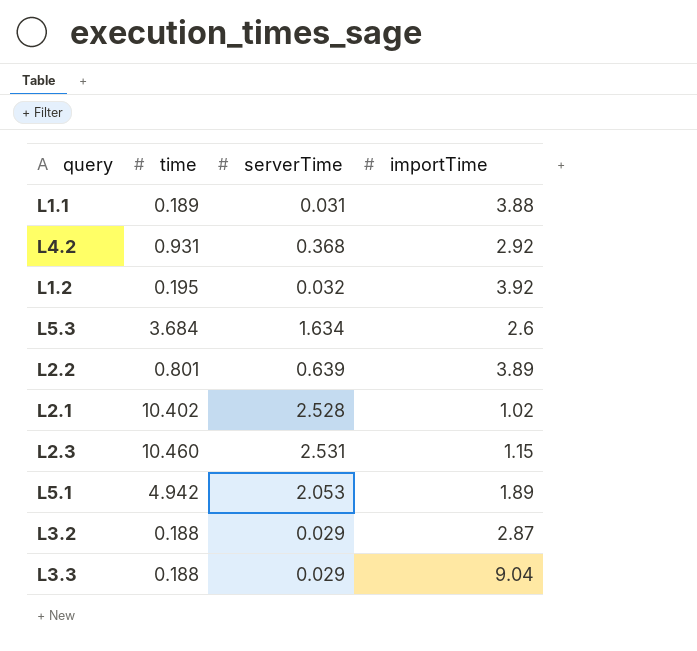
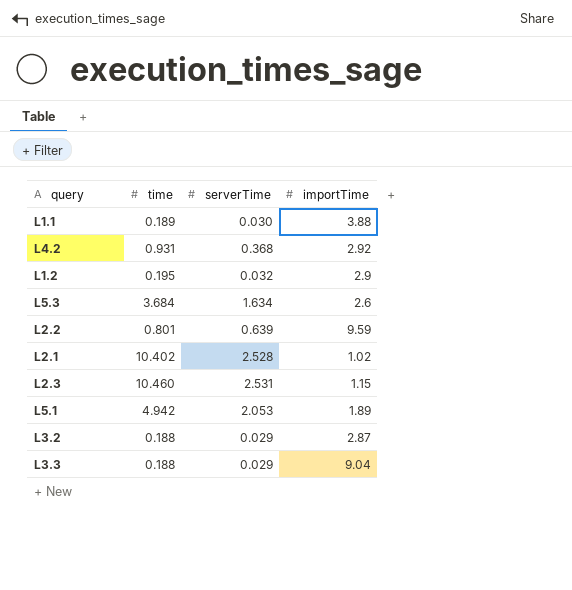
L1.1 | serverTime: 0.031 -> 0.030
L1.2 | importTime: 3.92 -> 2.9
L2.2 | importTime: 3.89 -> 9.59

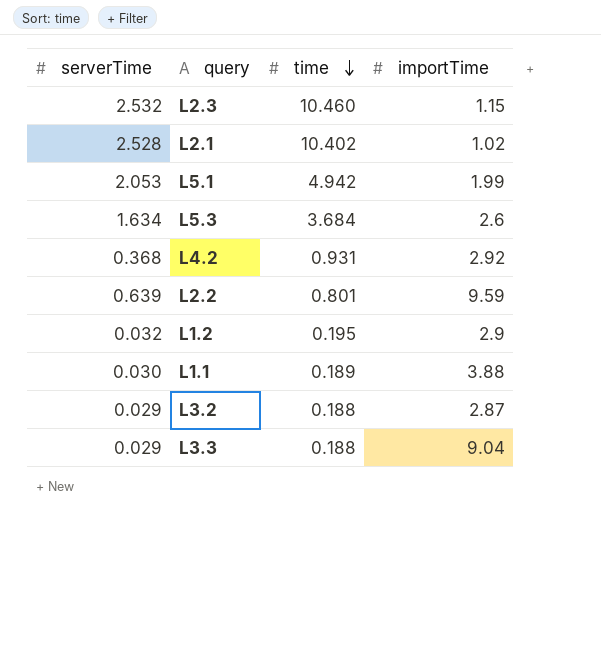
row order: none -> time descending
column serverTime | position: 3 -> 1
L2.3 | serverTime: 2.531 -> 2.532
L5.1 | importTime: 1.89 -> 1.99

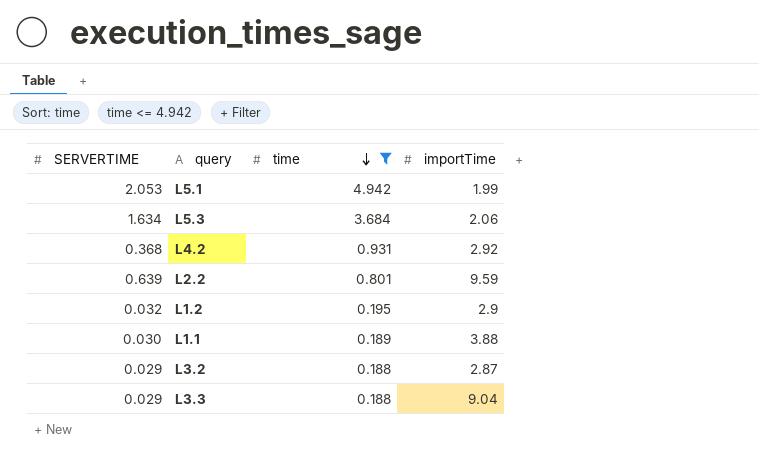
filter: none -> time <= 4.942
column name: serverTime -> SERVERTIME
L5.3 | importTime: 2.6 -> 2.06

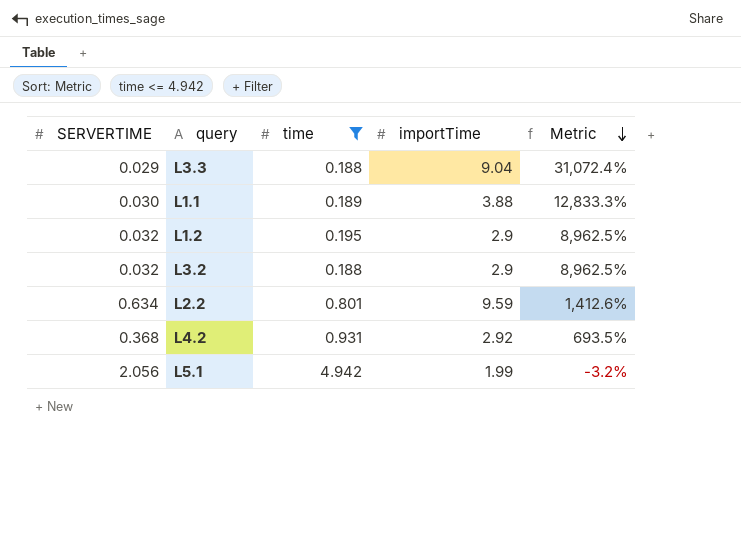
row order: time descending -> Metric descending
column Metric | formula: none -> ([importTime] - [SERVERTIME]) / [SERVERTIME]
row L5.3: 1.634 | 3.684 | 2.06 -> none
L3.2 | SERVERTIME: 0.029 -> 0.032
L3.2 | importTime: 2.87 -> 2.9
L2.2 | SERVERTIME: 0.639 -> 0.634
L5.1 | SERVERTIME: 2.053 -> 2.056

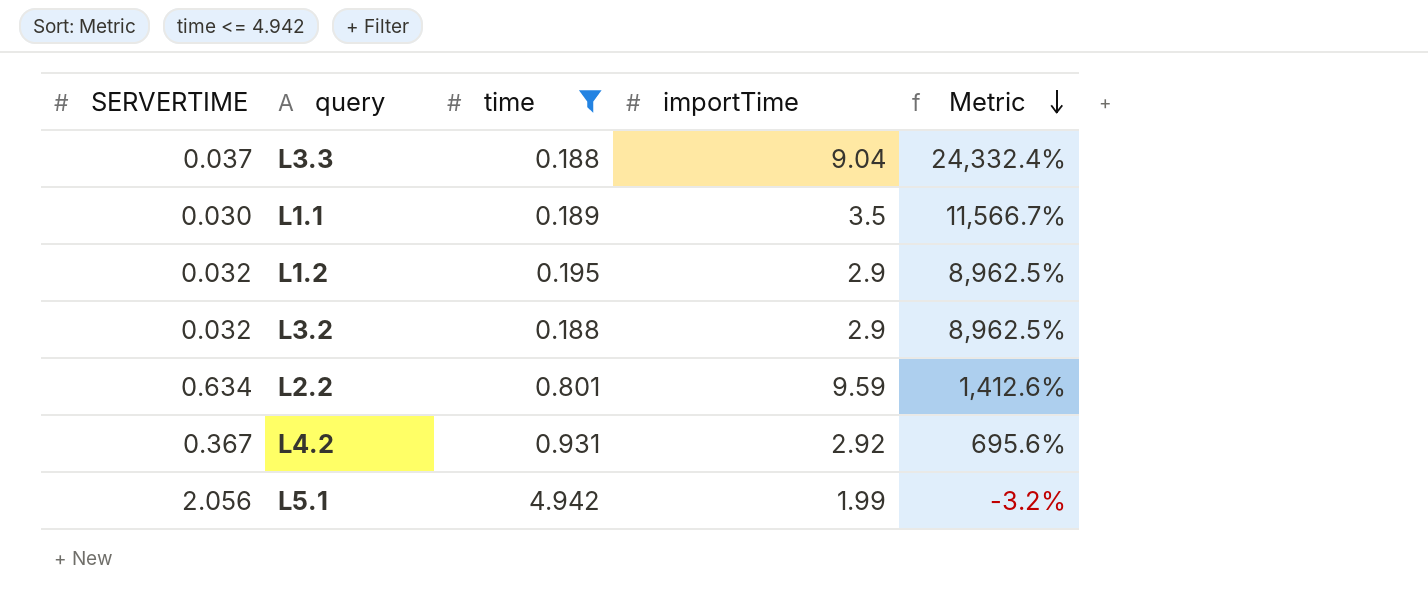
L3.3 | SERVERTIME: 0.029 -> 0.037
L3.3 | Metric: 31,072.4% -> 24,332.4%
L1.1 | importTime: 3.88 -> 3.5
L1.1 | Metric: 12,833.3% -> 11,566.7%
L4.2 | SERVERTIME: 0.368 -> 0.367
L4.2 | Metric: 693.5% -> 695.6%

